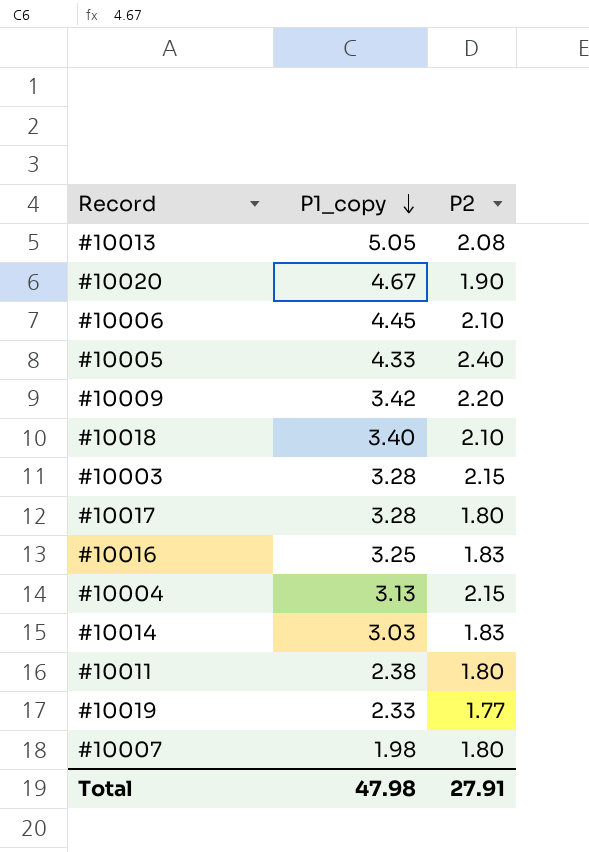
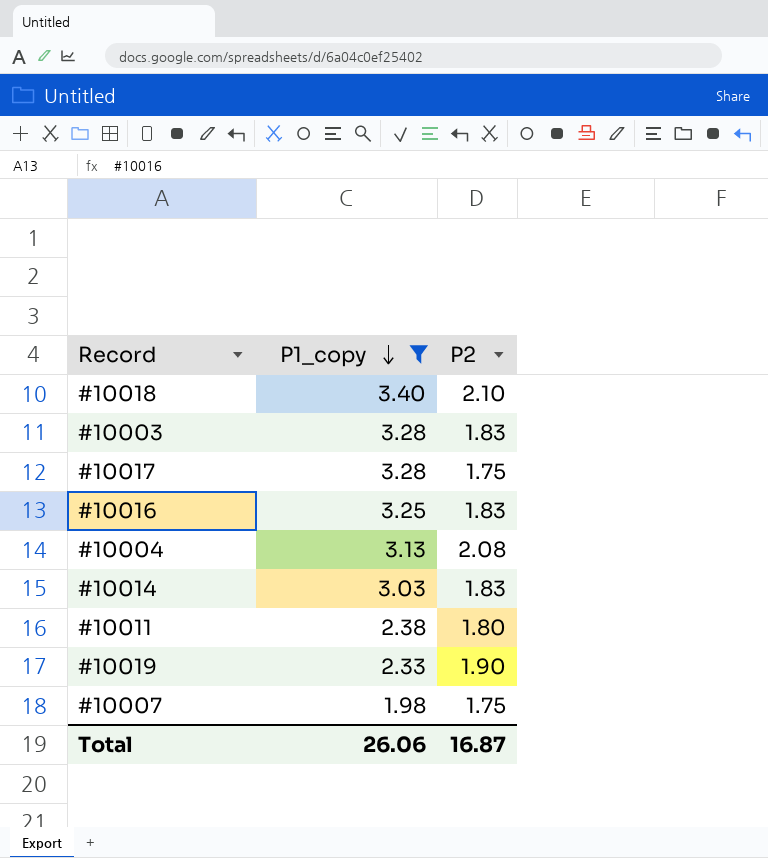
filter: none -> P1_copy <= 3.40
#10003 | P2: 2.15 -> 1.83
#10017 | P2: 1.80 -> 1.75
#10004 | P2: 2.15 -> 2.08
#10019 | P2: 1.77 -> 1.90
#10007 | P2: 1.80 -> 1.75
Total | P1_copy: 47.98 -> 26.06
Total | P2: 27.91 -> 16.87

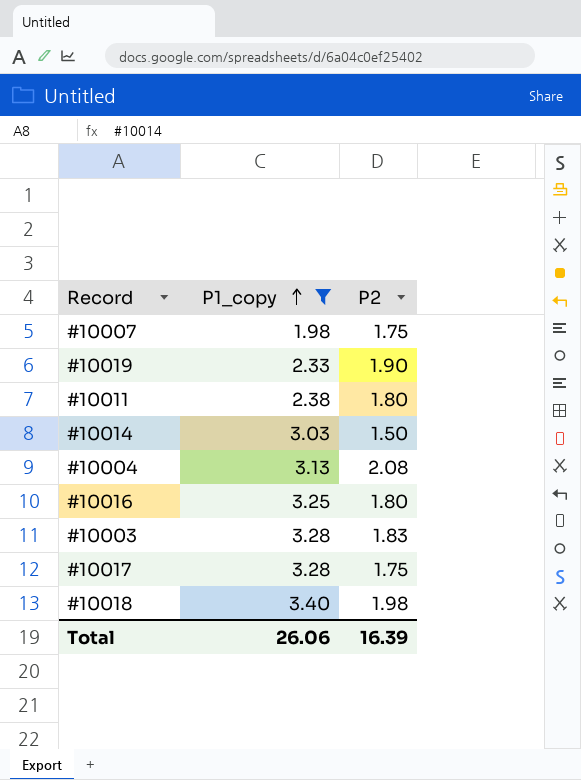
row order: P1_copy descending -> P1_copy ascending
#10014 | P2: 1.83 -> 1.50
#10016 | P2: 1.83 -> 1.80
#10018 | P2: 2.10 -> 1.98
Total | P2: 16.87 -> 16.39

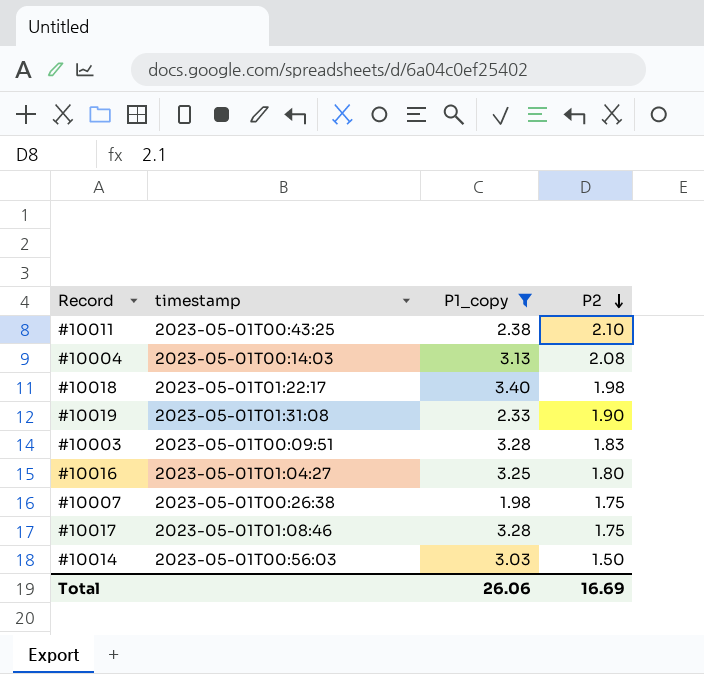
row order: P1_copy ascending -> P2 descending
column timestamp | position: none -> 2
#10011 | P2: 1.80 -> 2.10
Total | P2: 16.39 -> 16.69

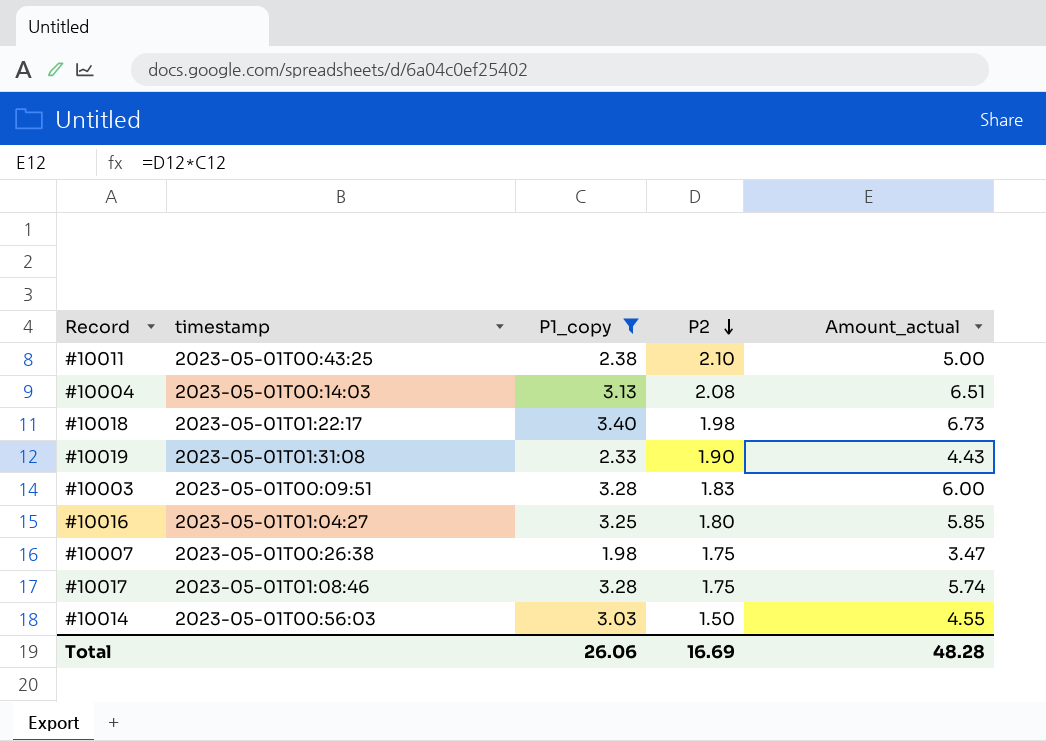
column Amount_actual | formula: none -> [P1_copy] * [P2]

